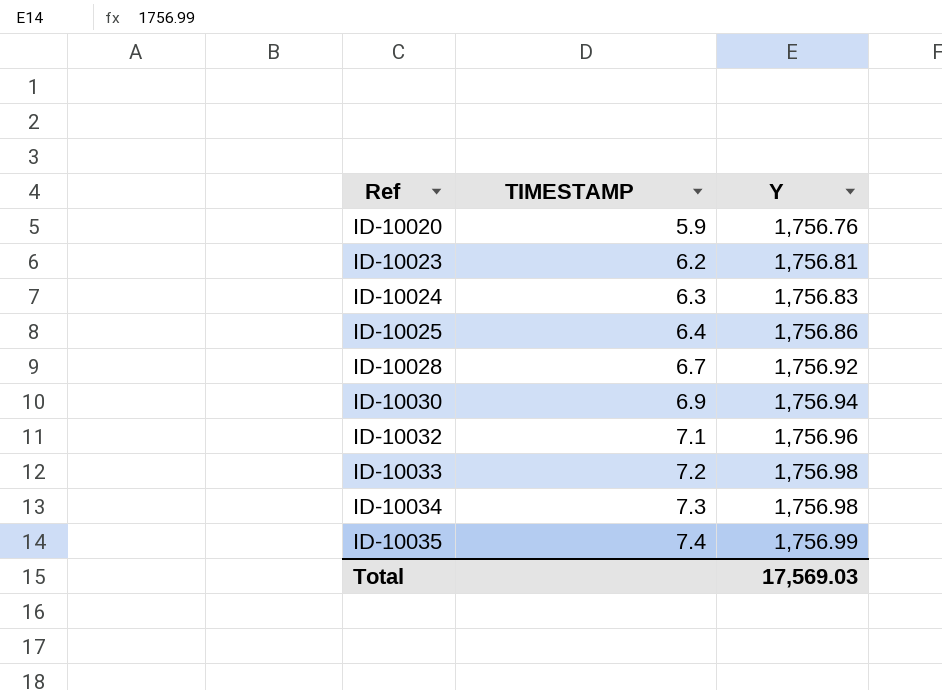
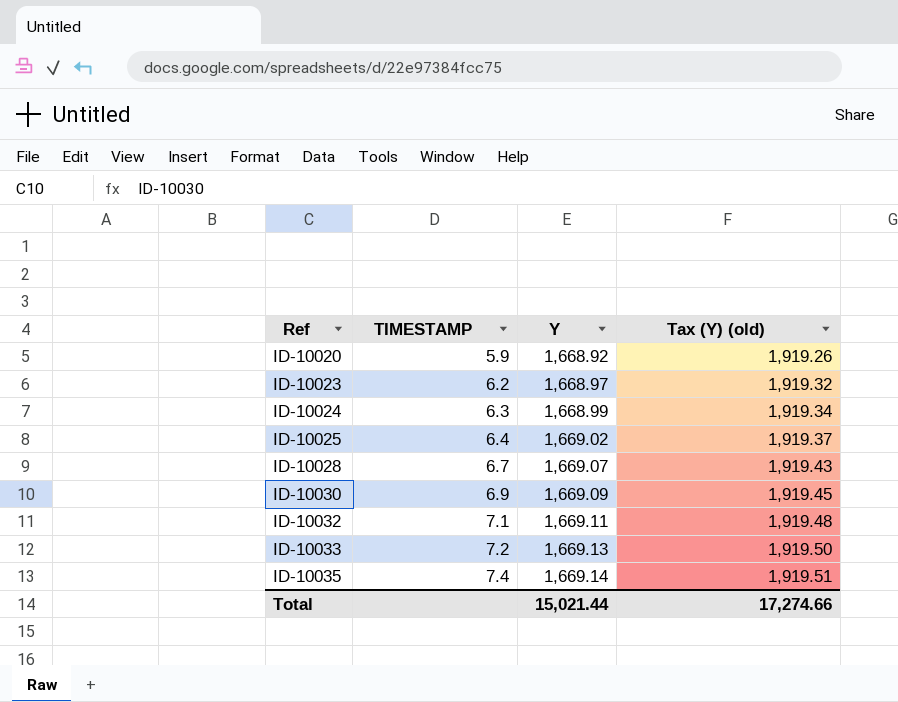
column Tax (Y) (old) | formula: none -> [Y] * 1.15
row ID-10034: 7.3 | 1,756.98 -> none
ID-10020 | Y: 1,756.76 -> 1,668.92
ID-10023 | Y: 1,756.81 -> 1,668.97
ID-10024 | Y: 1,756.83 -> 1,668.99
ID-10025 | Y: 1,756.86 -> 1,669.02
ID-10028 | Y: 1,756.92 -> 1,669.07
ID-10030 | Y: 1,756.94 -> 1,669.09
ID-10032 | Y: 1,756.96 -> 1,669.11
ID-10033 | Y: 1,756.98 -> 1,669.13
ID-10035 | Y: 1,756.99 -> 1,669.14
Total | Y: 17,569.03 -> 15,021.44

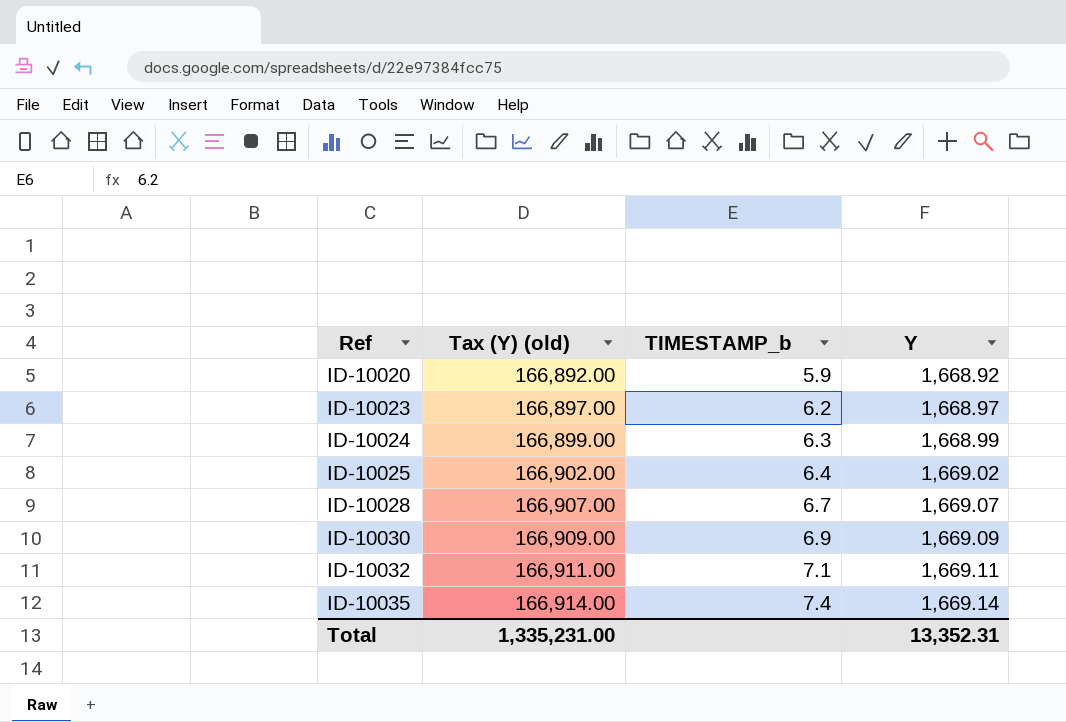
column Tax (Y) (old) | formula: [Y] * 1.15 -> [Y] * 100
column Tax (Y) (old) | position: 4 -> 2
column name: TIMESTAMP -> TIMESTAMP_b
row ID-10033: 7.2 | 1,669.13 | 1,919.50 -> none
Total | Tax (Y) (old): 17,274.66 -> 1,335,231.00
Total | Y: 15,021.44 -> 13,352.31

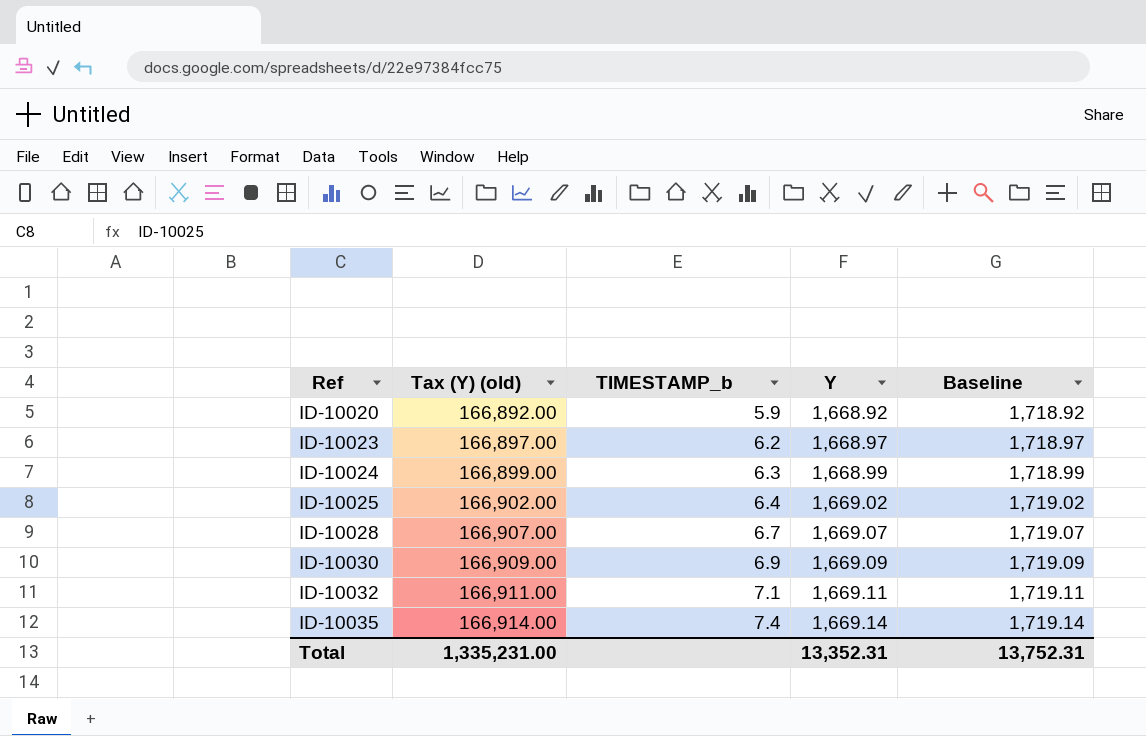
column Baseline | formula: none -> [Y] + 50

